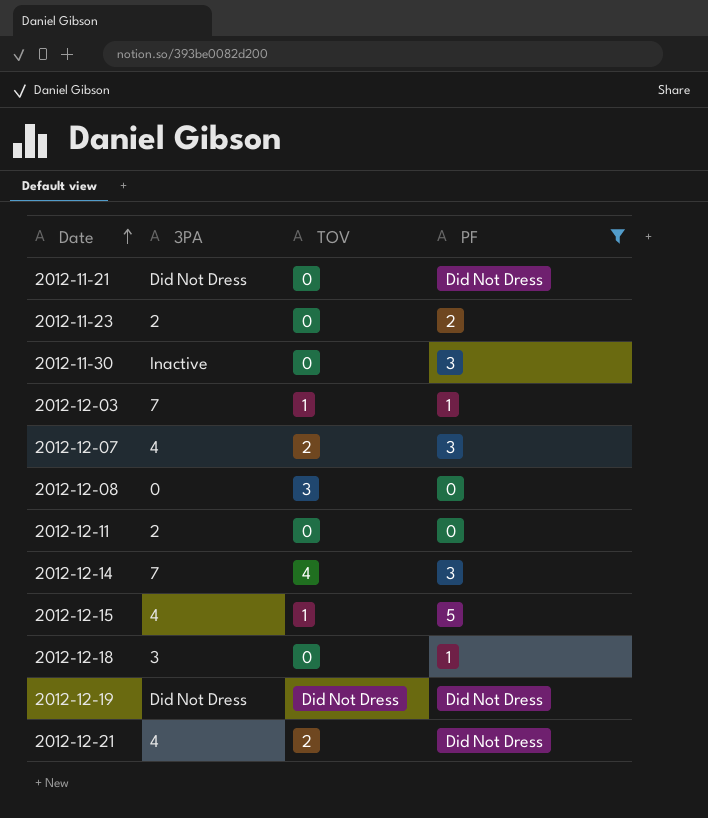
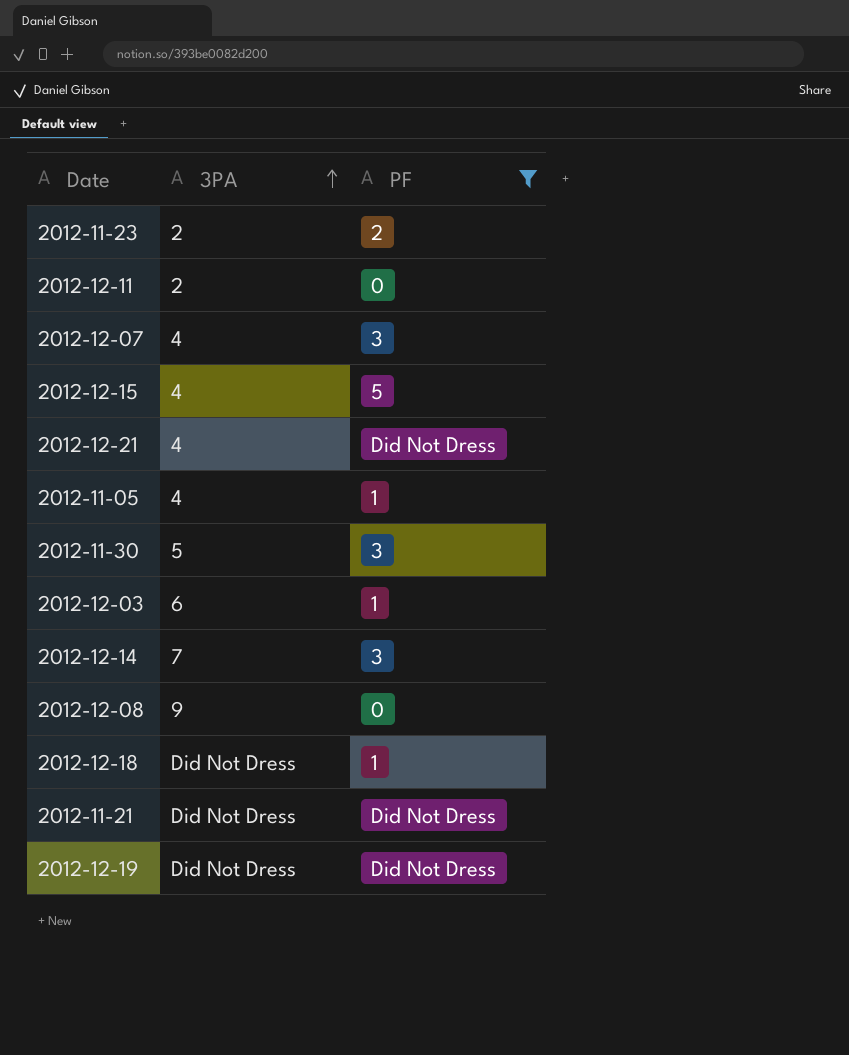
row order: Date ascending -> 3PA ascending
column TOV | position: 3 -> none
row 2012-11-05: none -> 4 | 1
2012-11-30 | 3PA: Inactive -> 5
2012-12-03 | 3PA: 7 -> 6
2012-12-08 | 3PA: 0 -> 9
2012-12-18 | 3PA: 3 -> Did Not Dress

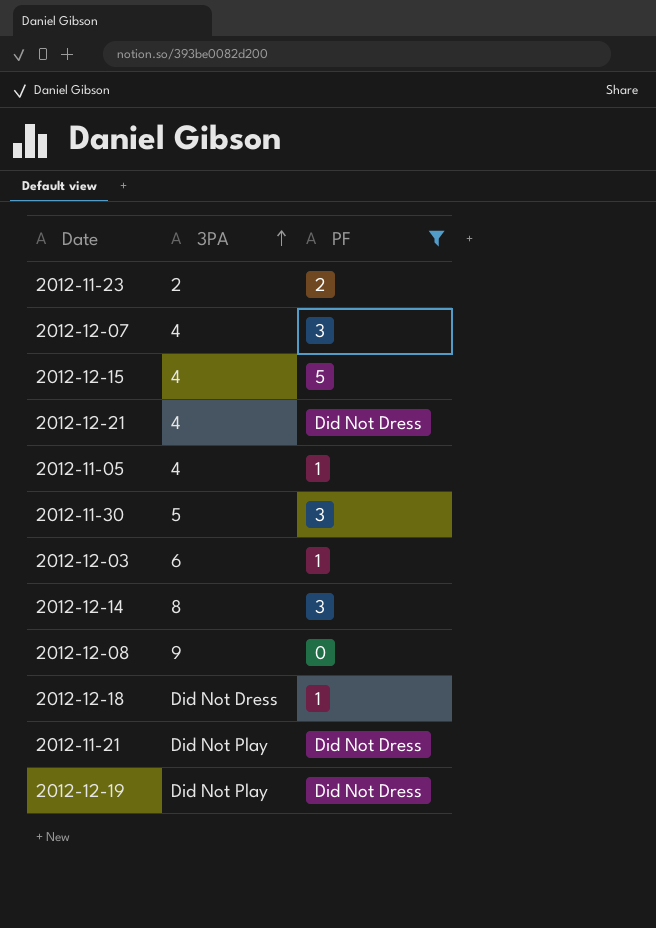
row 2012-12-11: 2 | 0 -> none
2012-12-14 | 3PA: 7 -> 8
2012-11-21 | 3PA: Did Not Dress -> Did Not Play
2012-12-19 | 3PA: Did Not Dress -> Did Not Play

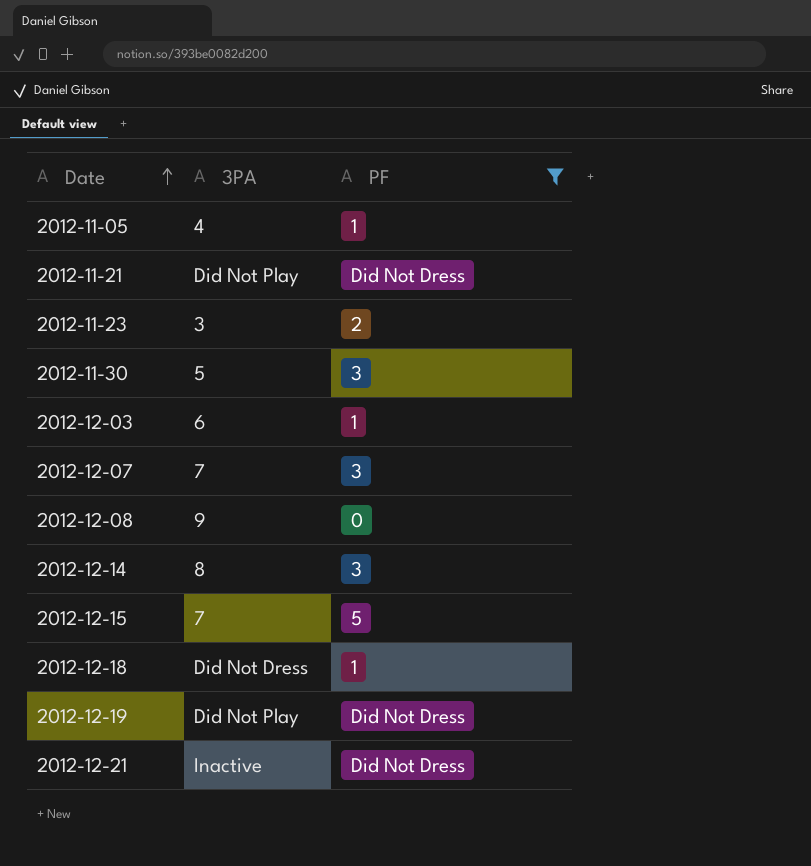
row order: 3PA ascending -> Date ascending
2012-11-23 | 3PA: 2 -> 3
2012-12-07 | 3PA: 4 -> 7
2012-12-15 | 3PA: 4 -> 7
2012-12-21 | 3PA: 4 -> Inactive

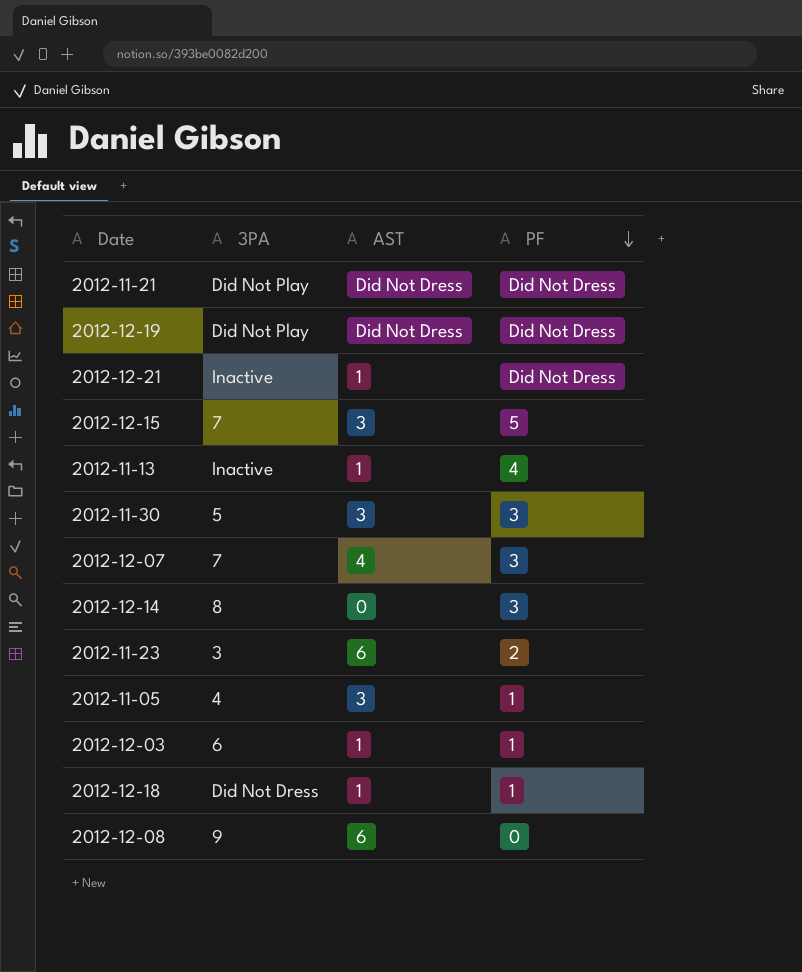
filter: PF != 4 -> none
row order: Date ascending -> PF descending
column AST | position: none -> 3

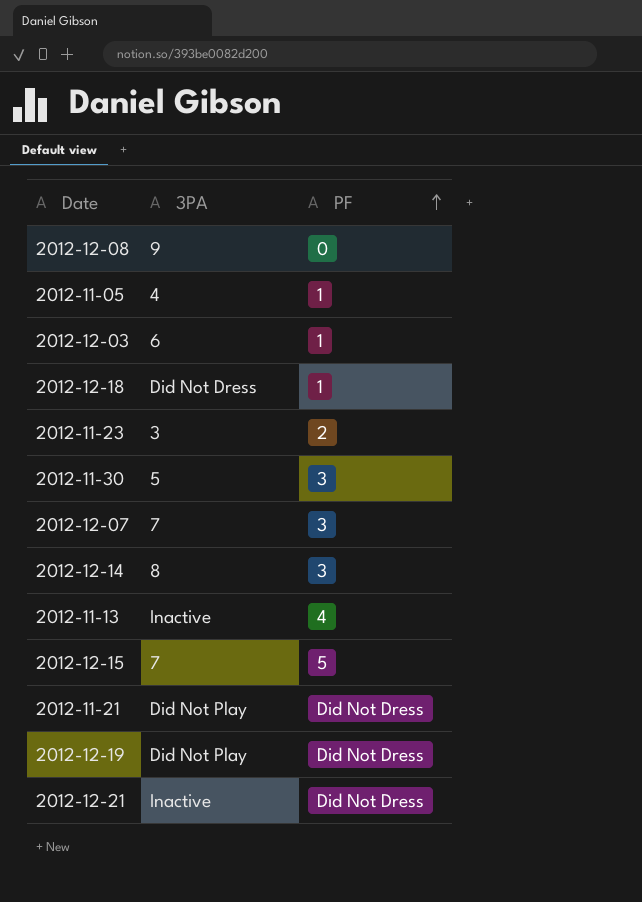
row order: PF descending -> PF ascending
column AST | position: 3 -> none

